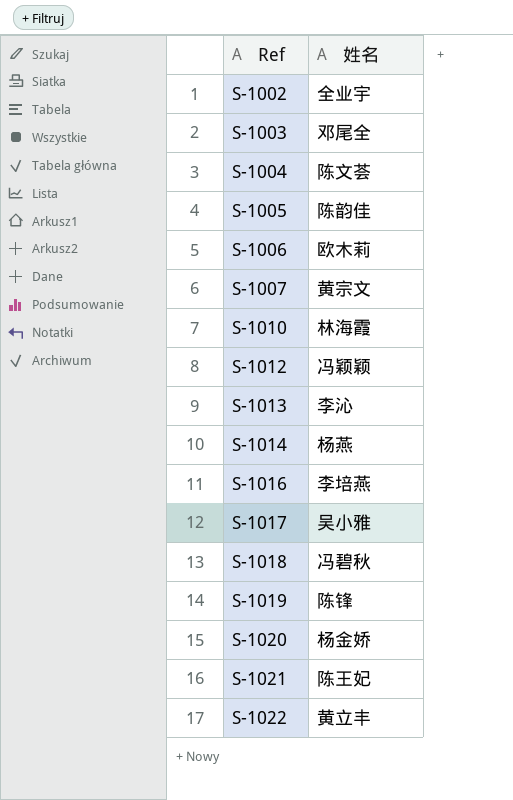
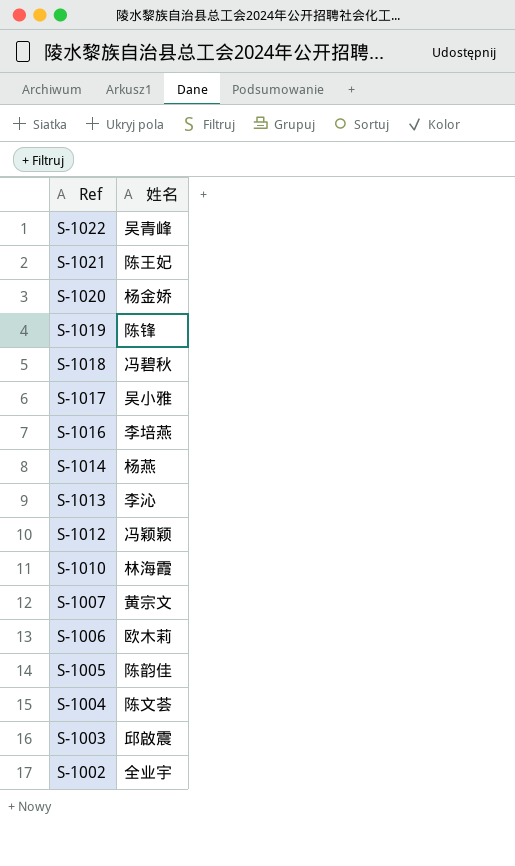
row order: Ref ascending -> Ref descending
S-1022 | 姓名: 黄立丰 -> 吴青峰
S-1003 | 姓名: 邓尾全 -> 邱啟震

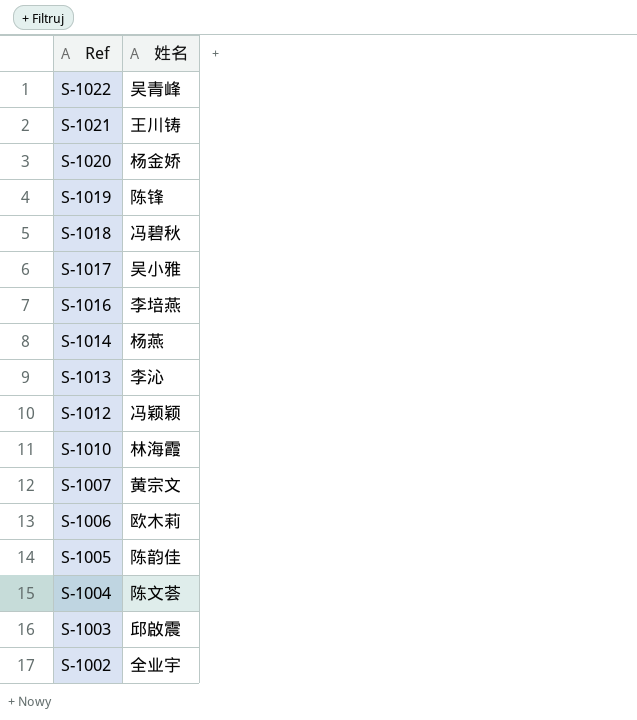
S-1021 | 姓名: 陈王妃 -> 王川铸

